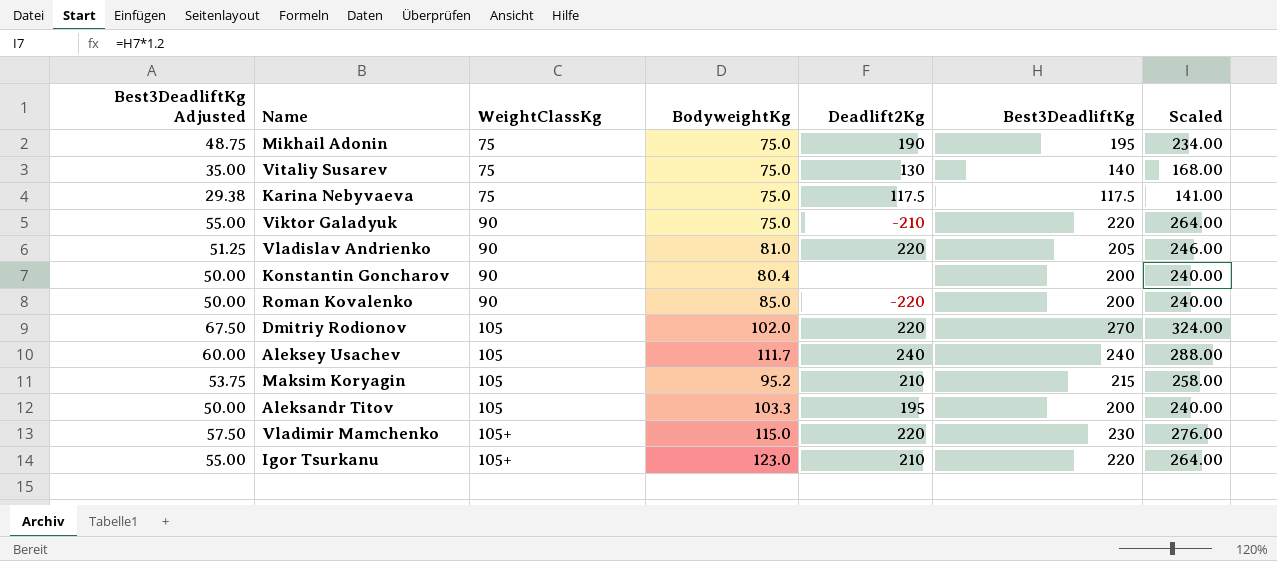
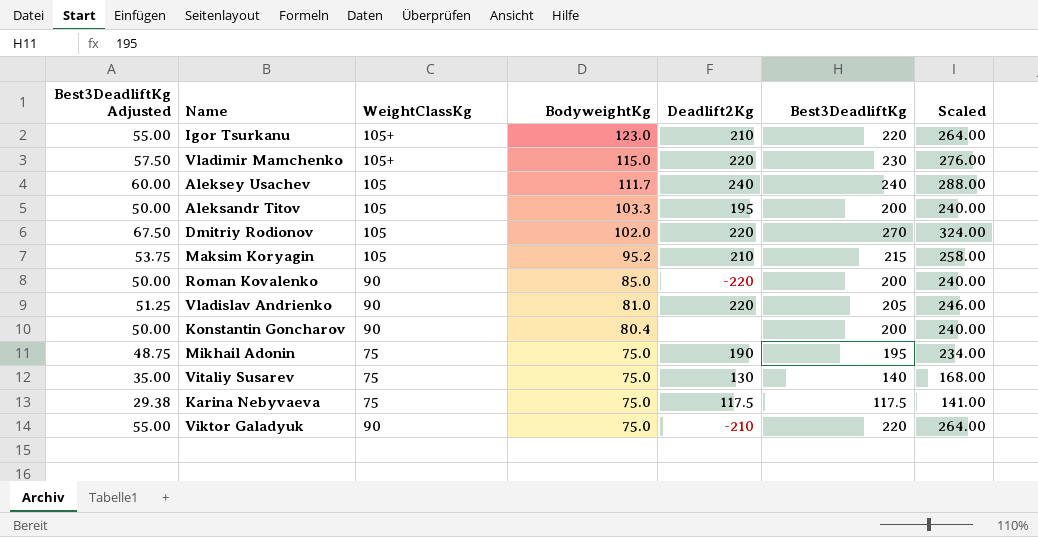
row order: WeightClassKg ascending -> BodyweightKg descending

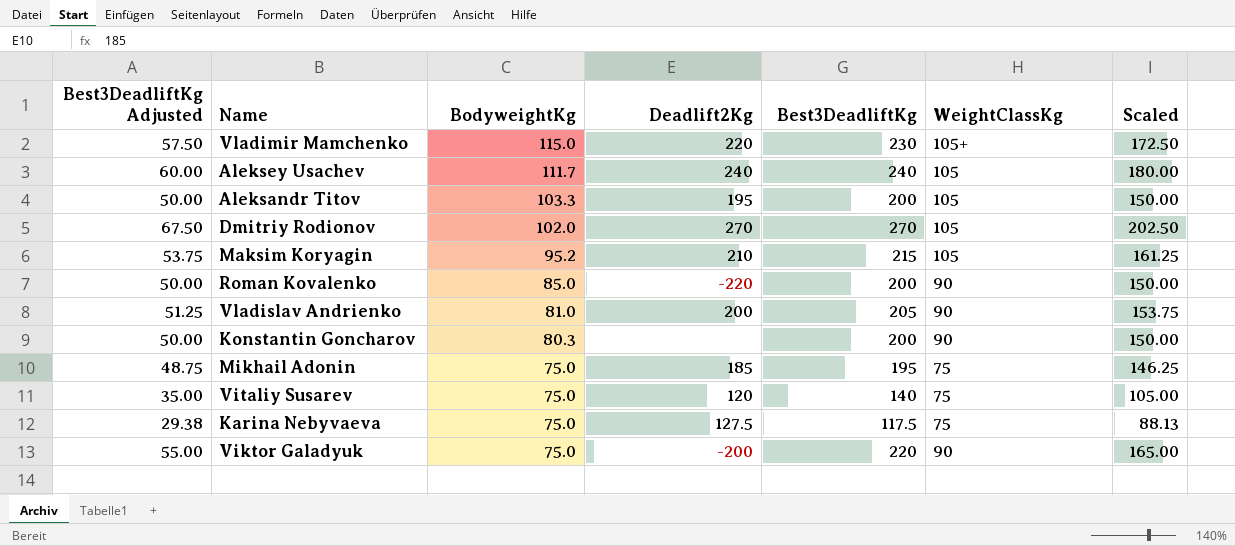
column WeightClassKg | position: 3 -> 6
column Scaled | formula: [Best3DeadliftKg] * 1.2 -> [Best3DeadliftKg] * 0.75
row Igor Tsurkanu: 55.00 | 105+ | 123.0 | 210 | 220 | 264.00 -> none
Dmitriy Rodionov | Deadlift2Kg: 220 -> 270
Vladislav Andrienko | Deadlift2Kg: 220 -> 200
Konstantin Goncharov | BodyweightKg: 80.4 -> 80.3
Mikhail Adonin | Deadlift2Kg: 190 -> 185
Vitaliy Susarev | Deadlift2Kg: 130 -> 120
Karina Nebyvaeva | Deadlift2Kg: 117.5 -> 127.5
Viktor Galadyuk | Deadlift2Kg: -210 -> -200

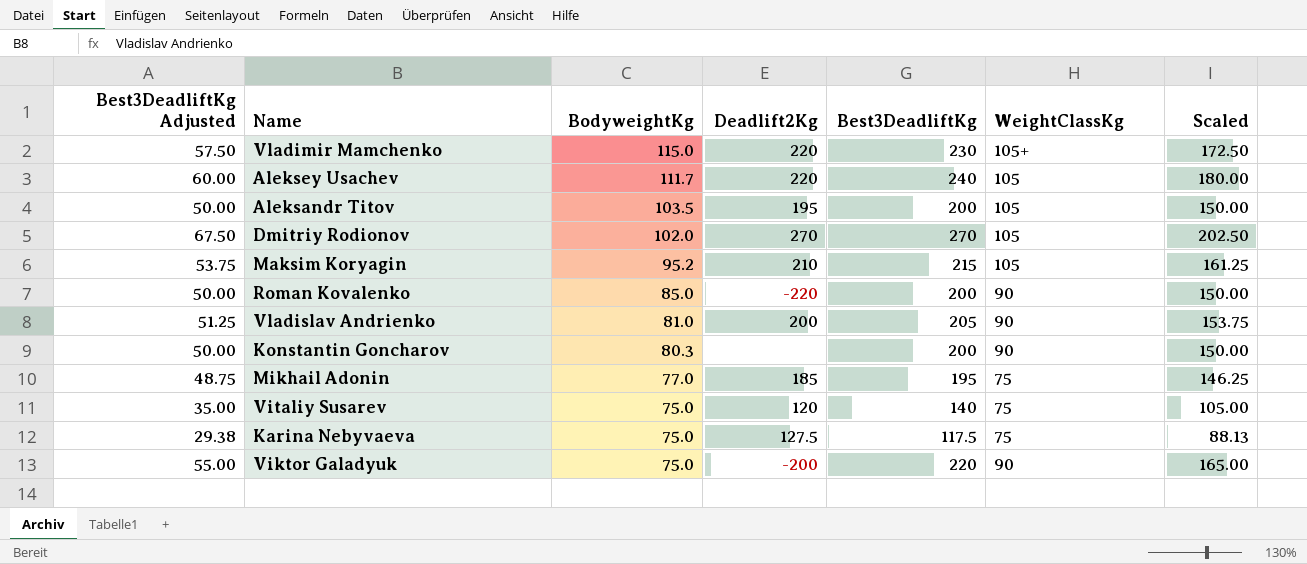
Aleksey Usachev | Deadlift2Kg: 240 -> 220
Aleksandr Titov | BodyweightKg: 103.3 -> 103.5
Mikhail Adonin | BodyweightKg: 75.0 -> 77.0

